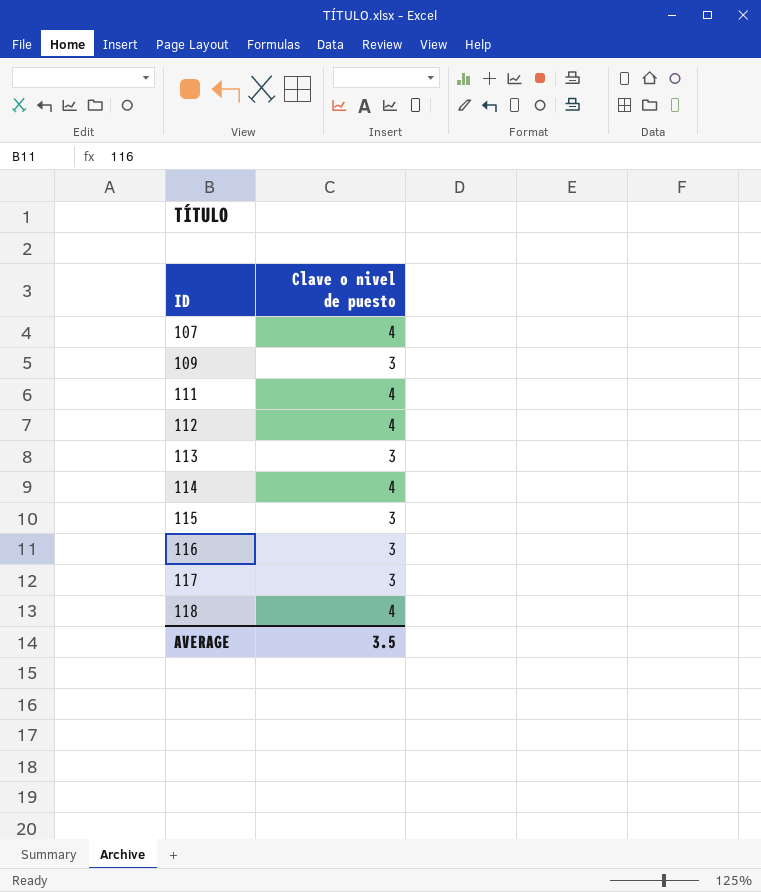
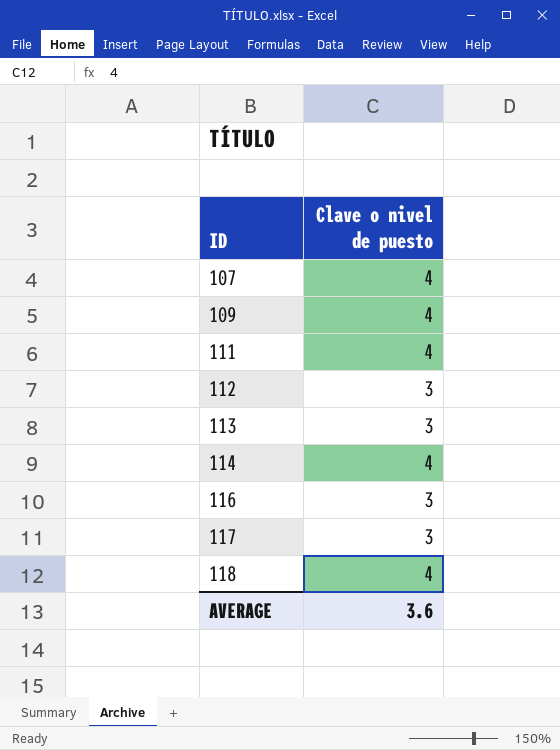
row 115: 3 -> none
109 | Clave o nivel de puesto: 3 -> 4
112 | Clave o nivel de puesto: 4 -> 3
AVERAGE | Clave o nivel de puesto: 3.5 -> 3.6

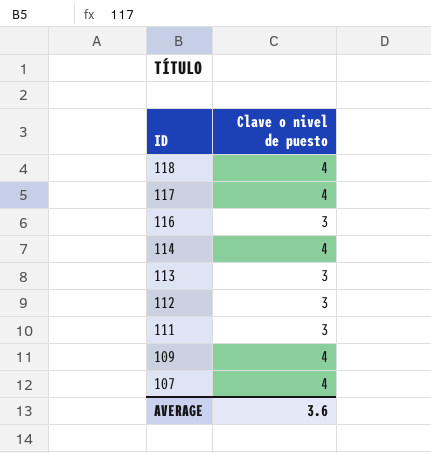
row order: ID ascending -> ID descending
117 | Clave o nivel de puesto: 3 -> 4
111 | Clave o nivel de puesto: 4 -> 3

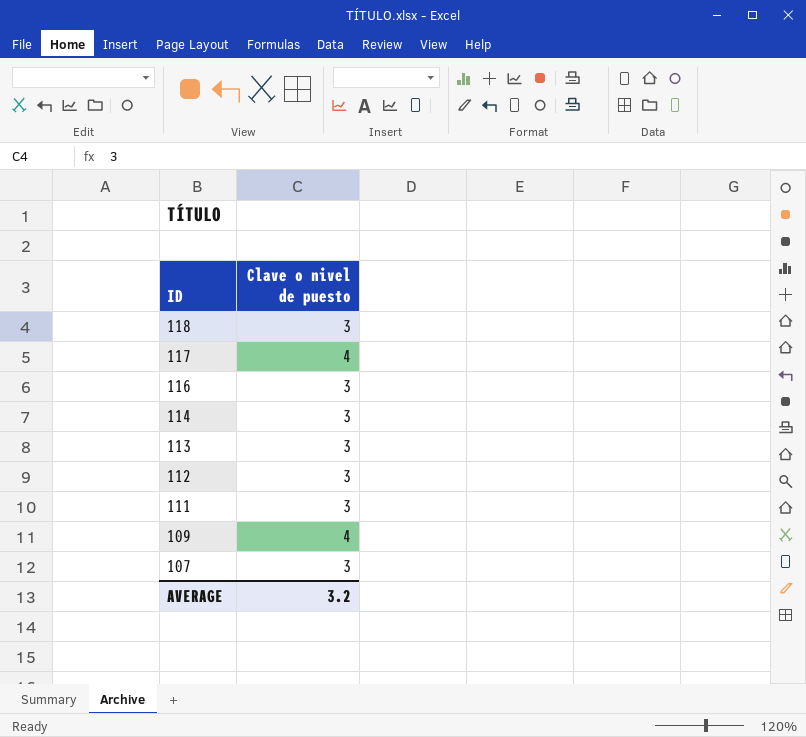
118 | Clave o nivel de puesto: 4 -> 3
114 | Clave o nivel de puesto: 4 -> 3
107 | Clave o nivel de puesto: 4 -> 3
AVERAGE | Clave o nivel de puesto: 3.6 -> 3.2

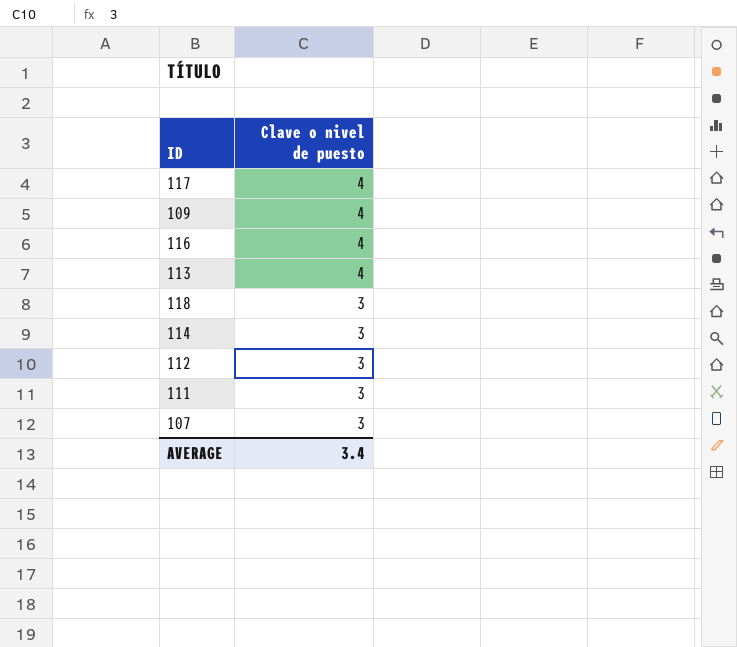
row order: ID descending -> Clave o nivel de puesto descending
116 | Clave o nivel de puesto: 3 -> 4
113 | Clave o nivel de puesto: 3 -> 4
AVERAGE | Clave o nivel de puesto: 3.2 -> 3.4

